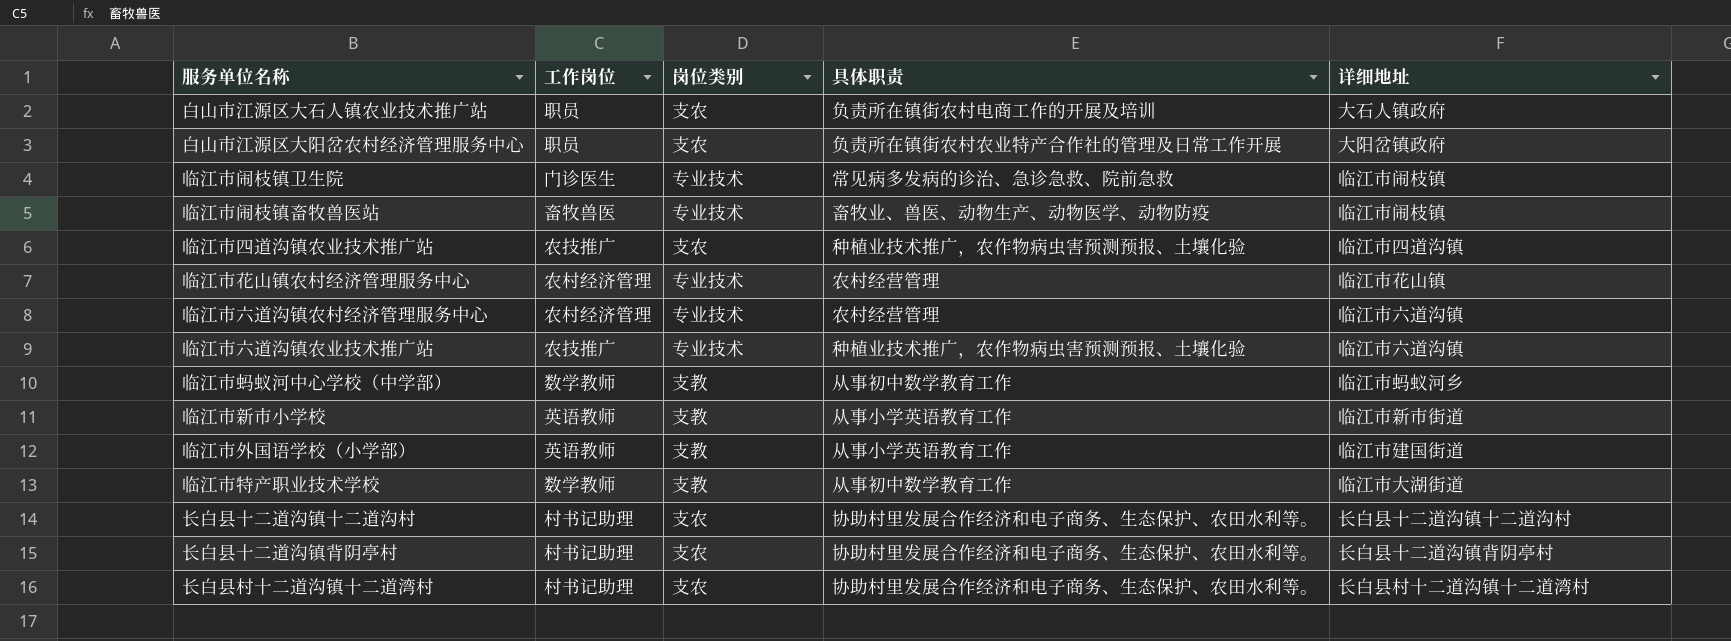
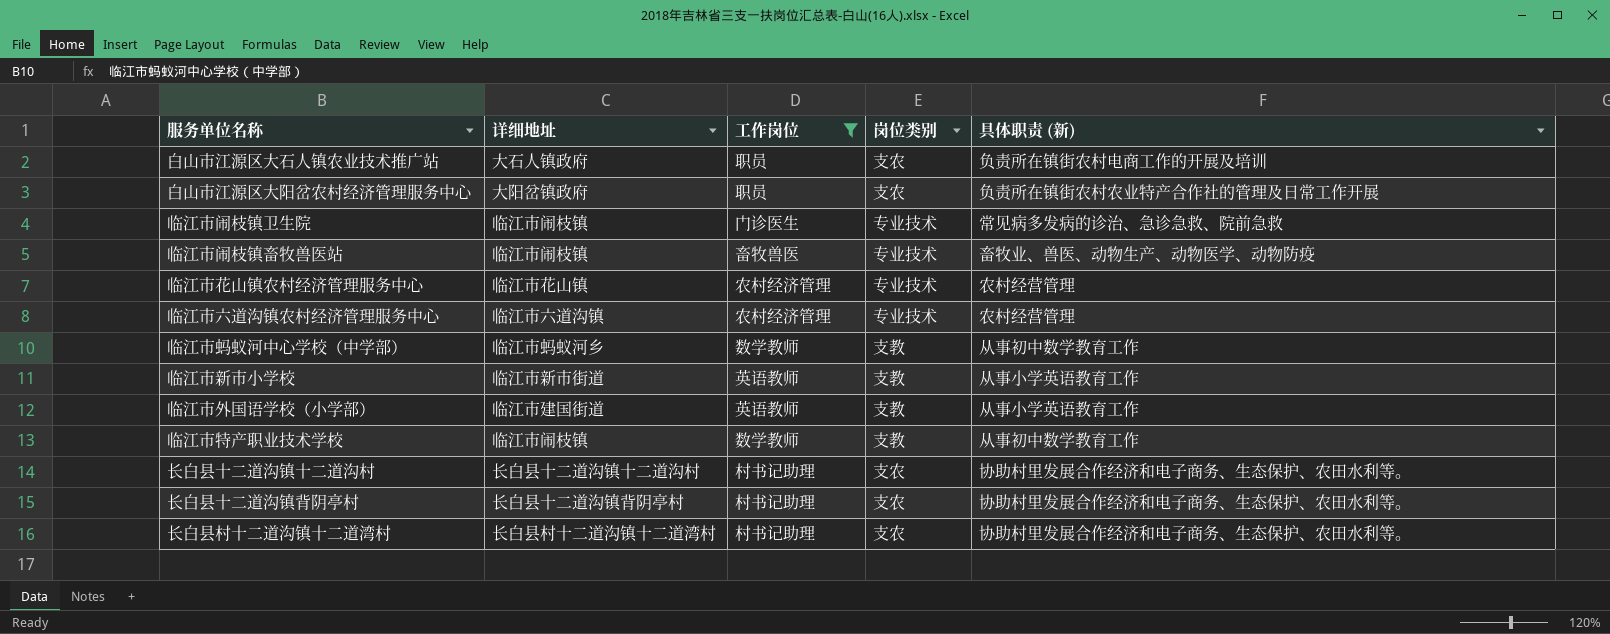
filter: none -> 工作岗位 != 农技推广
column 详细地址 | position: 5 -> 2
column name: 具体职责 -> 具体职责 (新)
临江市特产职业技术学校 | 详细地址: 临江市大湖街道 -> 临江市闹枝镇

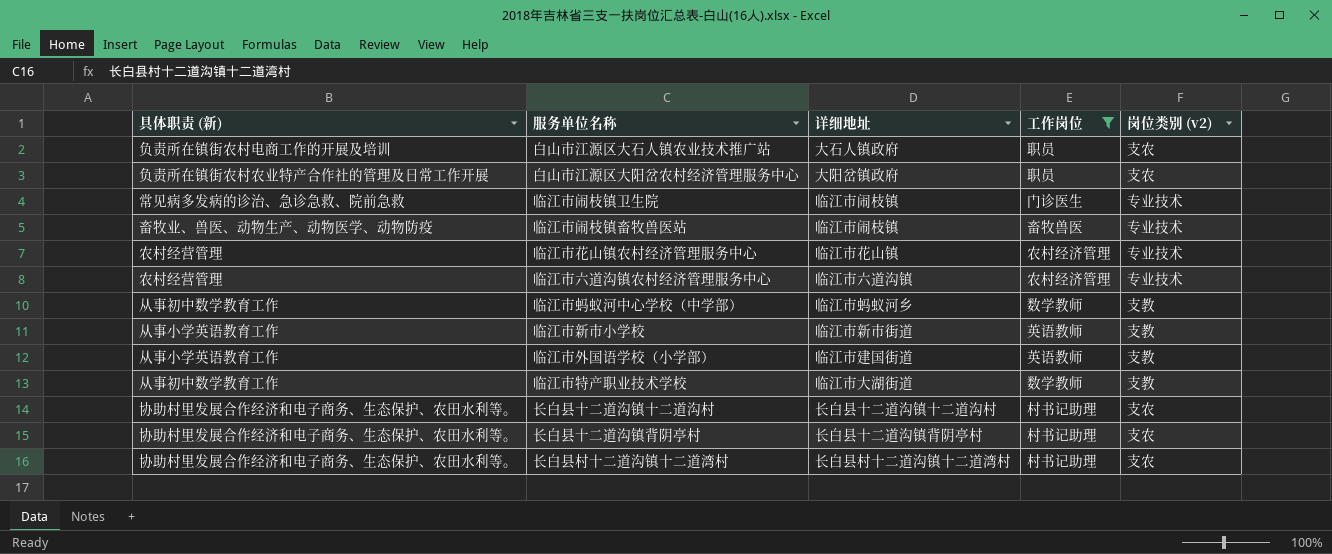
column 具体职责 (新) | position: 5 -> 1
column name: 岗位类别 -> 岗位类别 (v2)
临江市特产职业技术学校 | 详细地址: 临江市闹枝镇 -> 临江市大湖街道

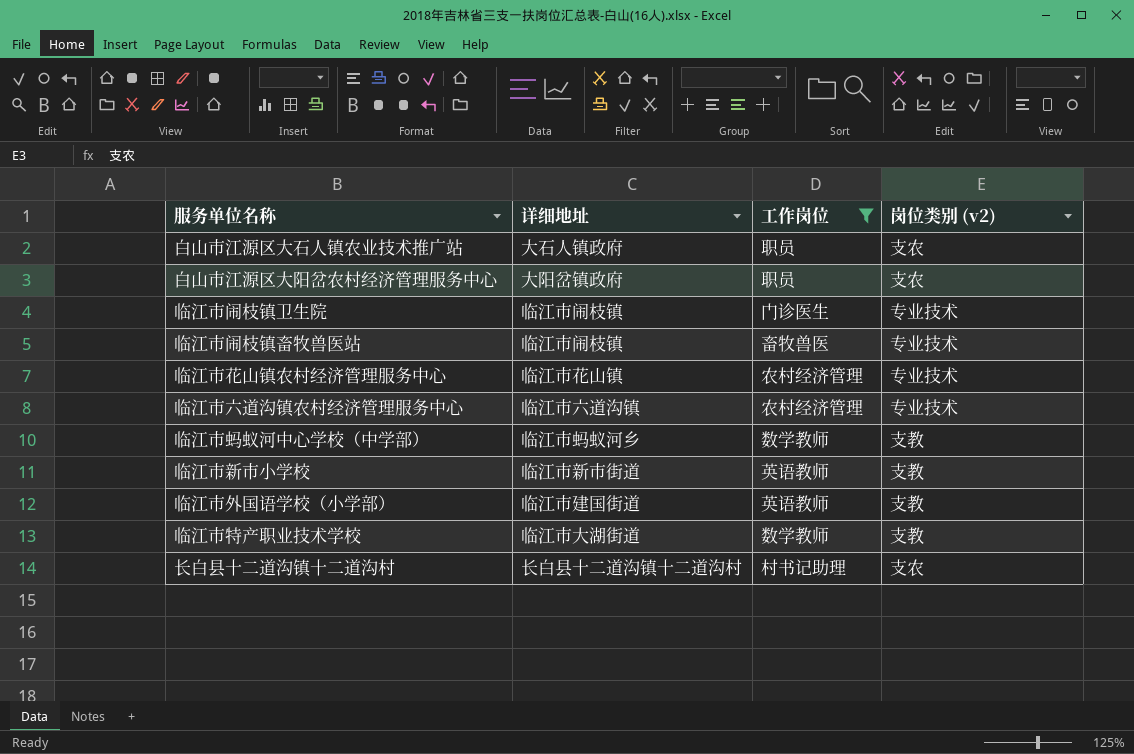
column 具体职责 (新) | position: 1 -> none
row 长白县十二道沟镇背阴亭村: 协助村里发展合作经济和电子商务、生态保护、农田水利等。 | 长白县十二道沟镇背阴亭村 | 村书记助理 | 支农 -> none
row 长白县村十二道沟镇十二道湾村: 协助村里发展合作经济和电子商务、生态保护、农田水利等。 | 长白县村十二道沟镇十二道湾村 | 村书记助理 | 支农 -> none

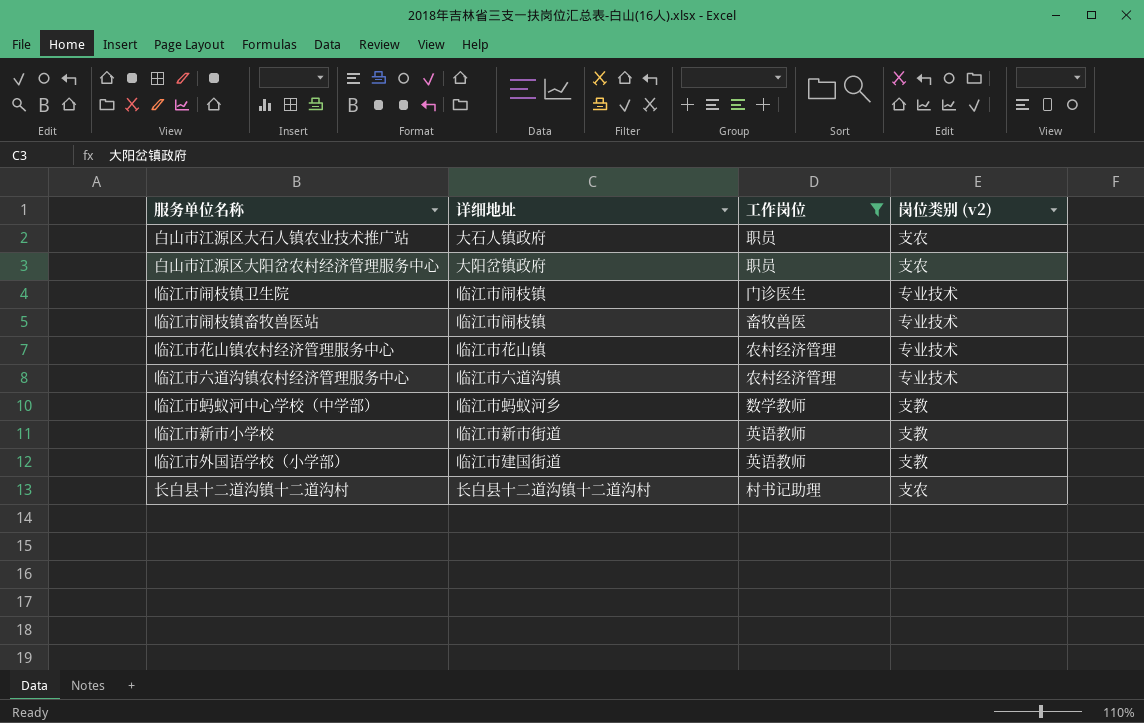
row 临江市特产职业技术学校: 临江市大湖街道 | 数学教师 | 支教 -> none

